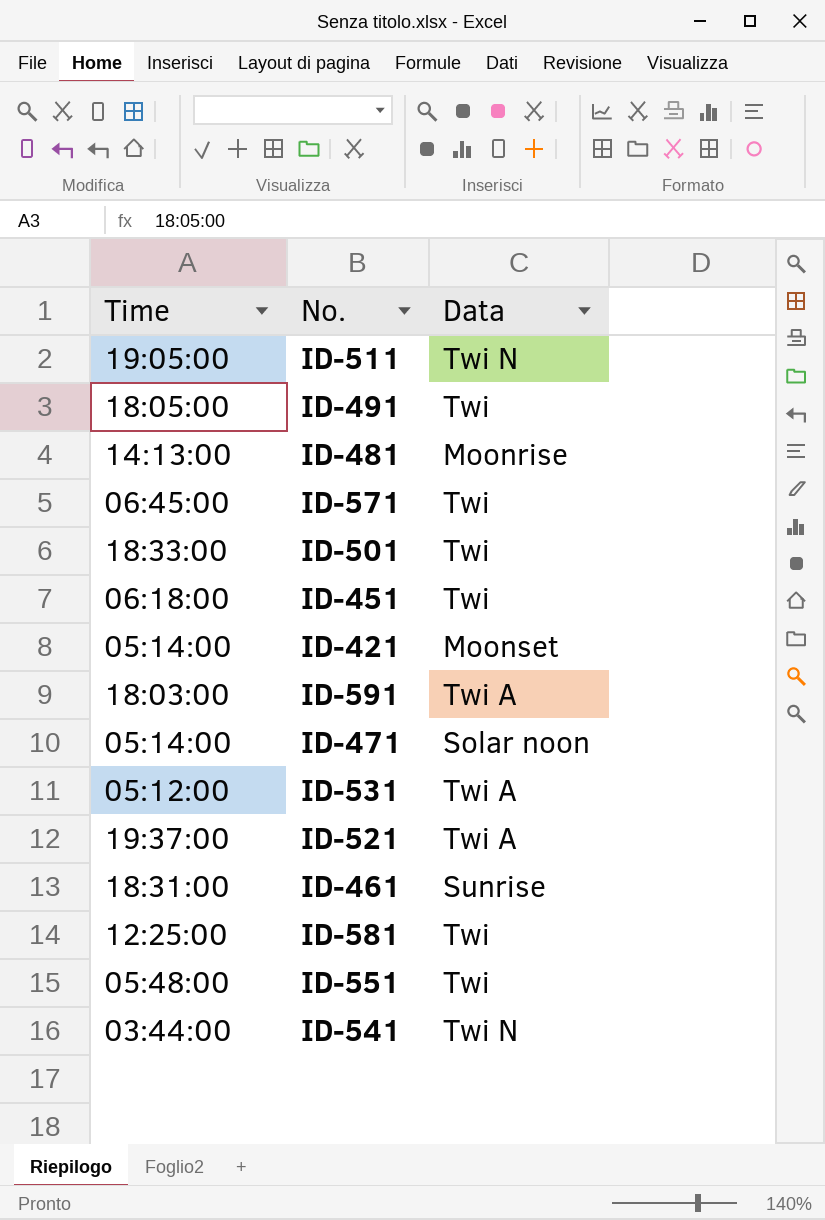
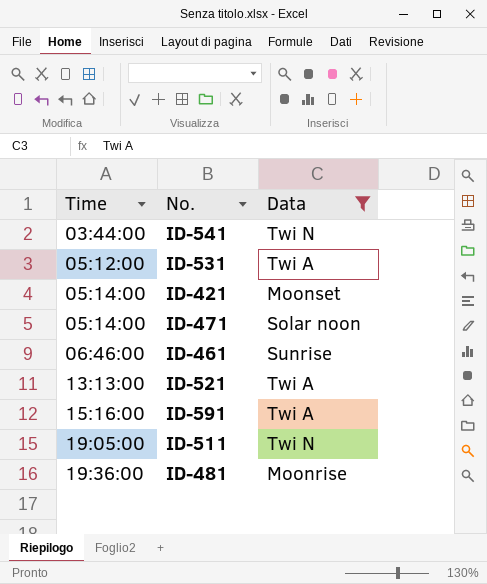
filter: none -> Data != Twi
row order: none -> Time ascending
ID-461 | Time: 18:31:00 -> 06:46:00
ID-521 | Time: 19:37:00 -> 13:13:00
ID-591 | Time: 18:03:00 -> 15:16:00
ID-481 | Time: 14:13:00 -> 19:36:00

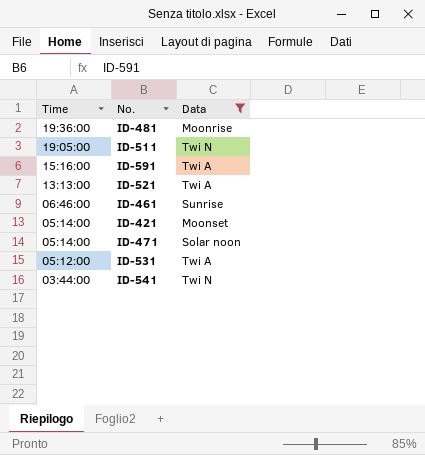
row order: Time ascending -> Time descending

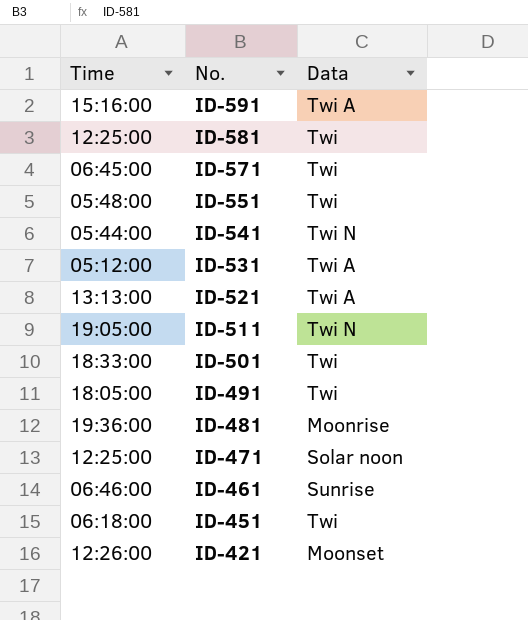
filter: Data != Twi -> none
row order: Time descending -> No. descending
ID-541 | Time: 03:44:00 -> 05:44:00
ID-471 | Time: 05:14:00 -> 12:25:00
ID-421 | Time: 05:14:00 -> 12:26:00

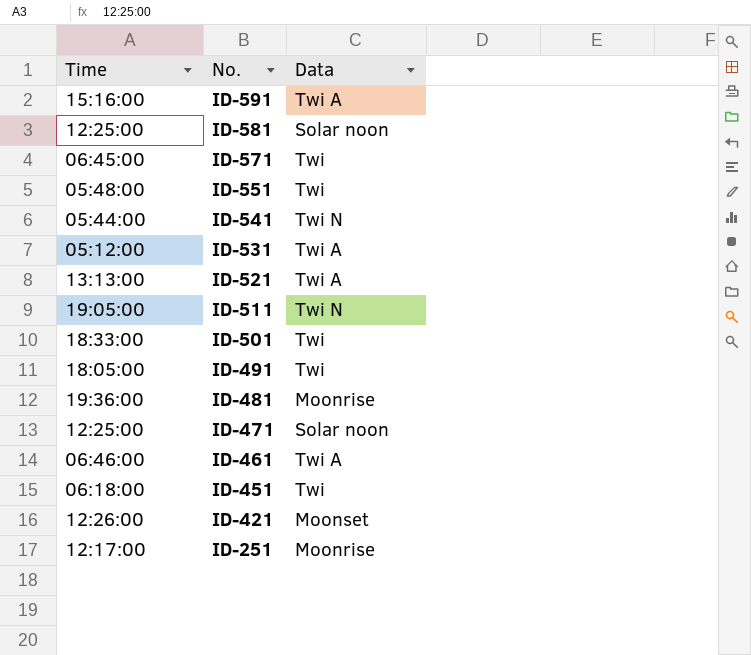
ID-581 | Data: Twi -> Solar noon
ID-461 | Data: Sunrise -> Twi A
row ID-251: none -> 12:17:00 | Moonrise

